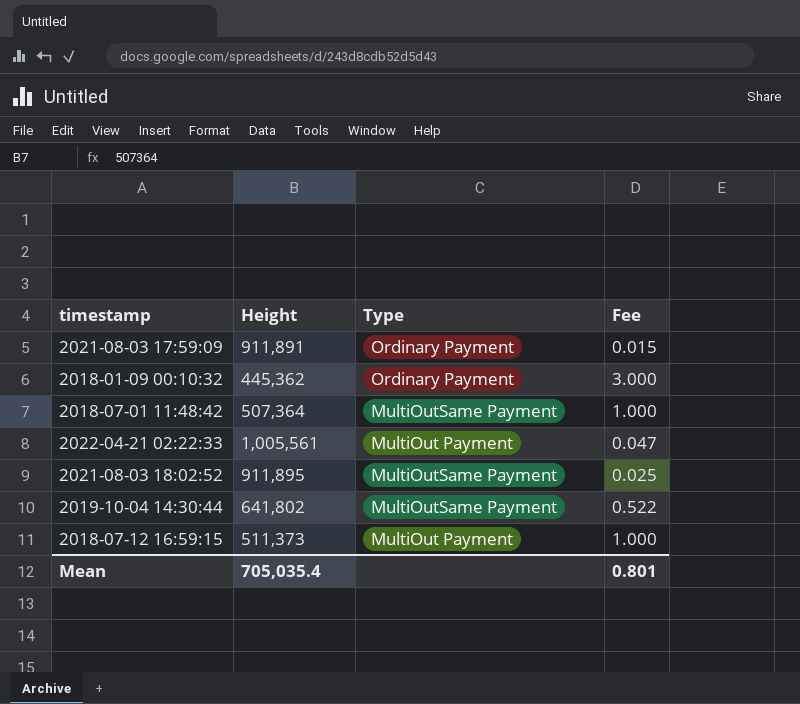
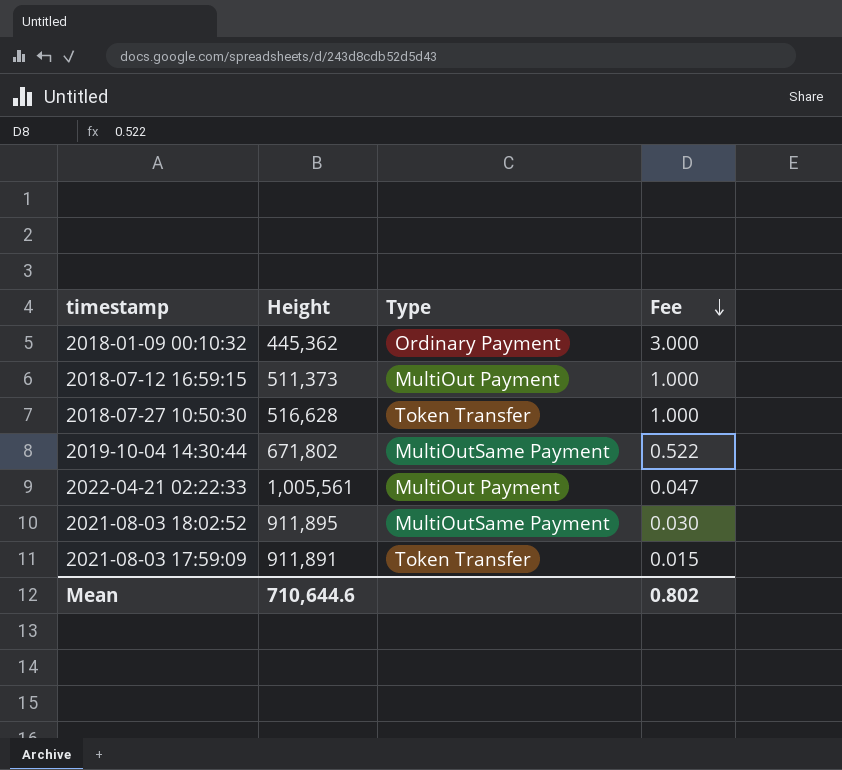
row order: none -> Fee descending
row 2018-07-01 11:48:42: 507,364 | MultiOutSame Payment | 1.000 -> none
row 2018-07-27 10:50:30: none -> 516,628 | Token Transfer | 1.000
2019-10-04 14:30:44 | Height: 641,802 -> 671,802
2021-08-03 18:02:52 | Fee: 0.025 -> 0.030
2021-08-03 17:59:09 | Type: Ordinary Payment -> Token Transfer
Mean | Height: 705,035.4 -> 710,644.6
Mean | Fee: 0.801 -> 0.802

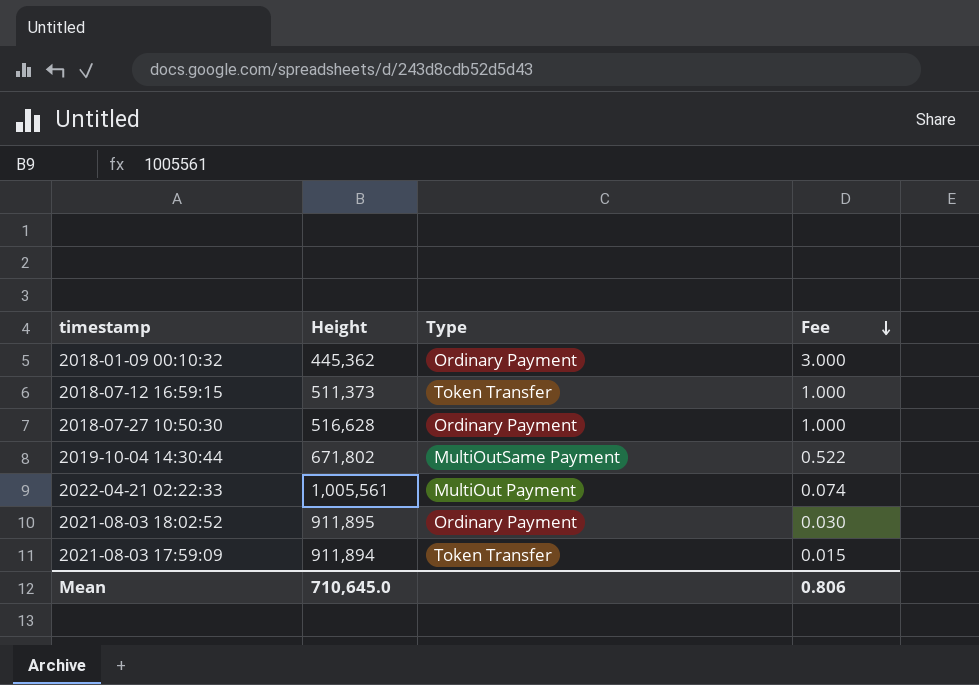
2018-07-12 16:59:15 | Type: MultiOut Payment -> Token Transfer
2018-07-27 10:50:30 | Type: Token Transfer -> Ordinary Payment
2022-04-21 02:22:33 | Fee: 0.047 -> 0.074
2021-08-03 18:02:52 | Type: MultiOutSame Payment -> Ordinary Payment
2021-08-03 17:59:09 | Height: 911,891 -> 911,894
Mean | Height: 710,644.6 -> 710,645.0
Mean | Fee: 0.802 -> 0.806

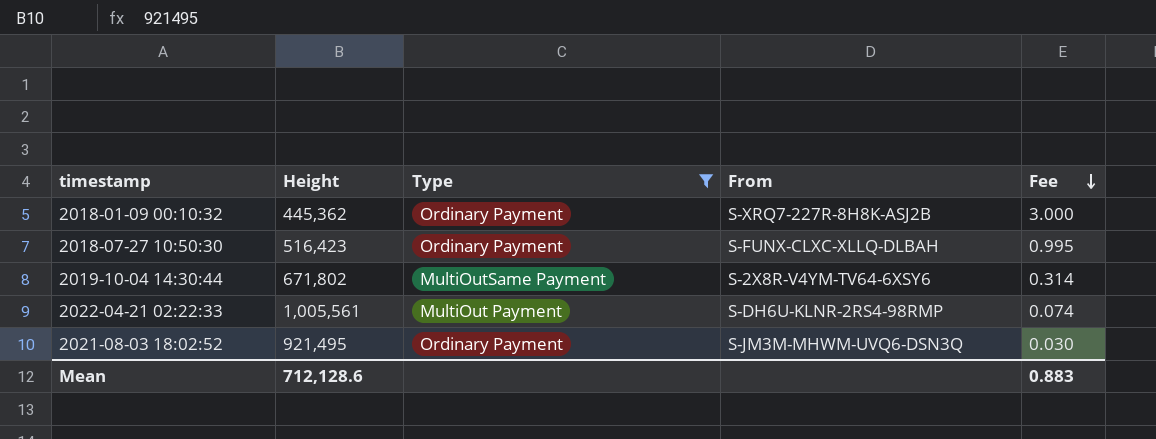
filter: none -> Type != Token Transfer
column From | position: none -> 4
2018-07-27 10:50:30 | Height: 516,628 -> 516,423
2018-07-27 10:50:30 | Fee: 1.000 -> 0.995
2019-10-04 14:30:44 | Fee: 0.522 -> 0.314
2021-08-03 18:02:52 | Height: 911,895 -> 921,495
Mean | Height: 710,645.0 -> 712,128.6
Mean | Fee: 0.806 -> 0.883

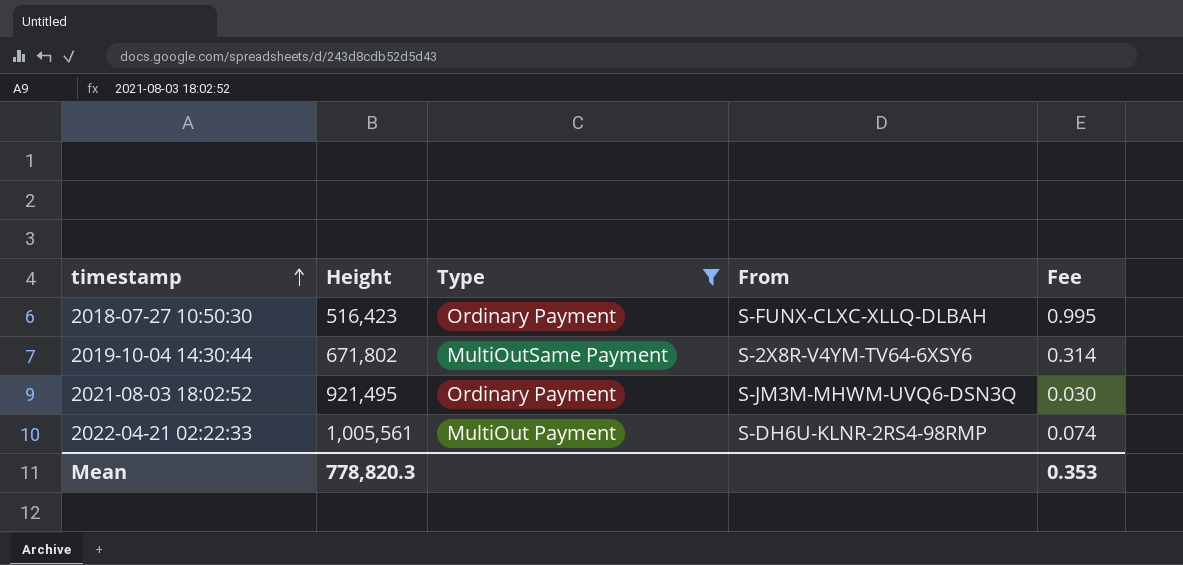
row order: Fee descending -> timestamp ascending
row 2018-01-09 00:10:32: 445,362 | Ordinary Payment | S-XRQ7-227R-8H8K-ASJ2B | 3.000 -> none
Mean | Height: 712,128.6 -> 778,820.3
Mean | Fee: 0.883 -> 0.353

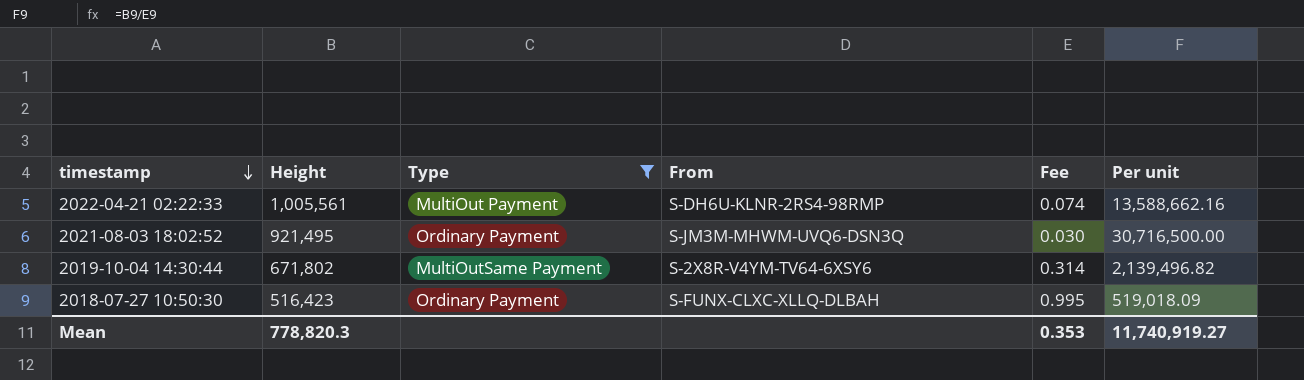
row order: timestamp ascending -> timestamp descending
column Per unit | formula: none -> [Height] / [Fee]

